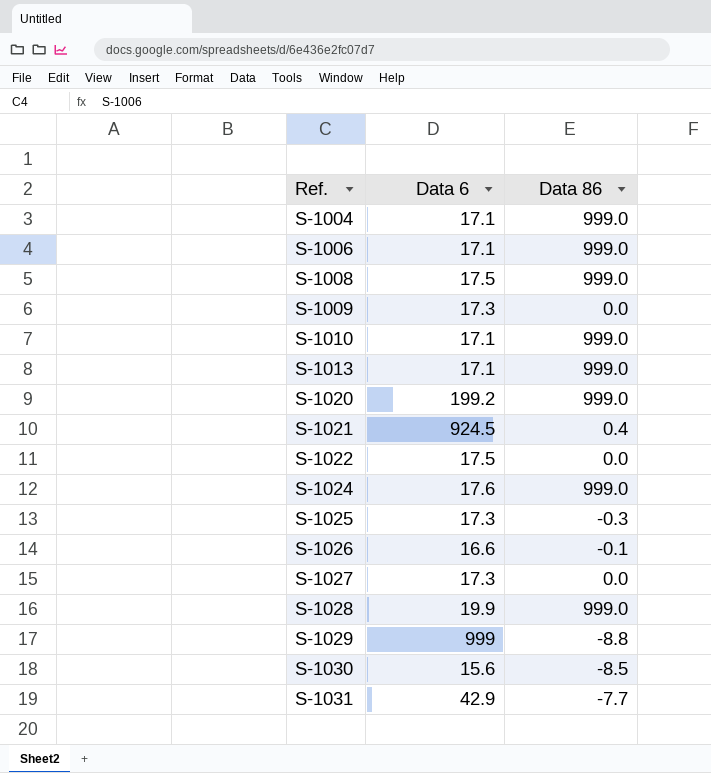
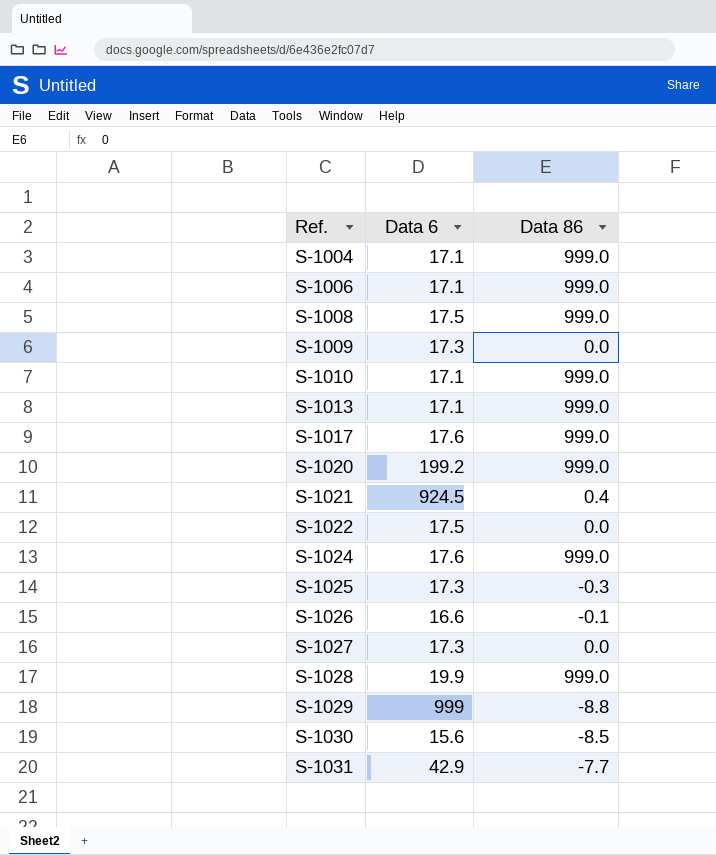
row S-1017: none -> 17.6 | 999.0

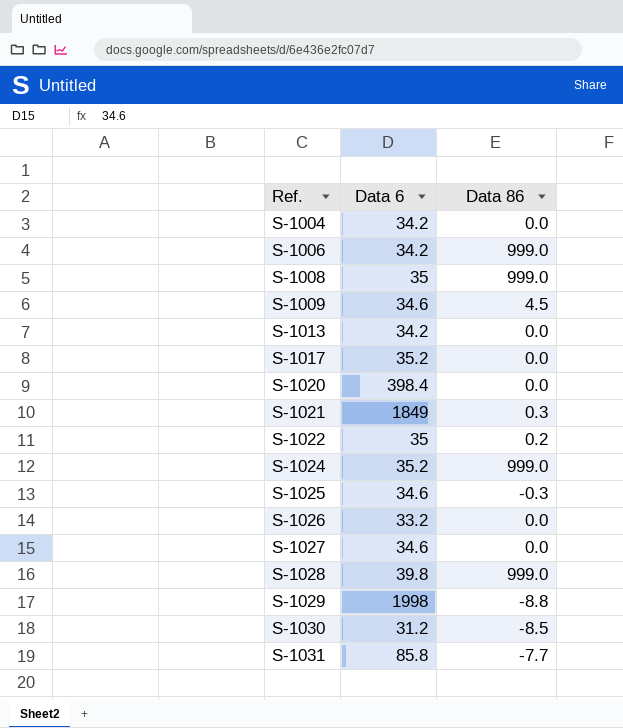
row S-1010: 17.1 | 999.0 -> none
S-1004 | Data 6: 17.1 -> 34.2
S-1004 | Data 86: 999.0 -> 0.0
S-1006 | Data 6: 17.1 -> 34.2
S-1008 | Data 6: 17.5 -> 35
S-1009 | Data 6: 17.3 -> 34.6
S-1009 | Data 86: 0.0 -> 4.5
S-1013 | Data 6: 17.1 -> 34.2
S-1013 | Data 86: 999.0 -> 0.0
S-1017 | Data 6: 17.6 -> 35.2
S-1017 | Data 86: 999.0 -> 0.0
S-1020 | Data 6: 199.2 -> 398.4
S-1020 | Data 86: 999.0 -> 0.0
S-1021 | Data 6: 924.5 -> 1849
S-1021 | Data 86: 0.4 -> 0.3
S-1022 | Data 6: 17.5 -> 35
S-1022 | Data 86: 0.0 -> 0.2
S-1024 | Data 6: 17.6 -> 35.2
S-1025 | Data 6: 17.3 -> 34.6
S-1026 | Data 6: 16.6 -> 33.2
S-1026 | Data 86: -0.1 -> 0.0
S-1027 | Data 6: 17.3 -> 34.6
S-1028 | Data 6: 19.9 -> 39.8
S-1029 | Data 6: 999 -> 1998
S-1030 | Data 6: 15.6 -> 31.2
S-1031 | Data 6: 42.9 -> 85.8

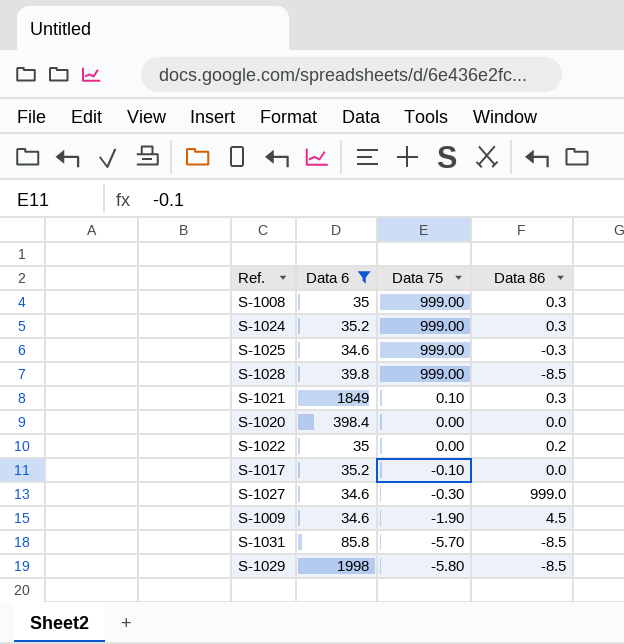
filter: none -> Data 6 >= 34.6
row order: Ref. ascending -> Data 75 descending
column Data 75 | position: none -> 3
S-1008 | Data 86: 999.0 -> 0.3
S-1024 | Data 86: 999.0 -> 0.3
S-1028 | Data 86: 999.0 -> -8.5
S-1027 | Data 86: 0.0 -> 999.0
S-1031 | Data 86: -7.7 -> -8.5
S-1029 | Data 86: -8.8 -> -8.5

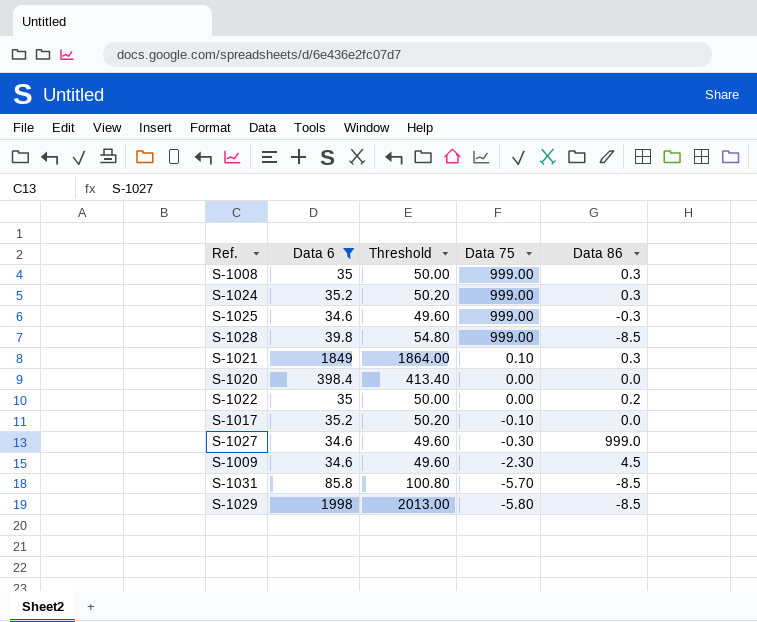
column Threshold | formula: none -> [Data 6] + 15
S-1009 | Data 75: -1.90 -> -2.30

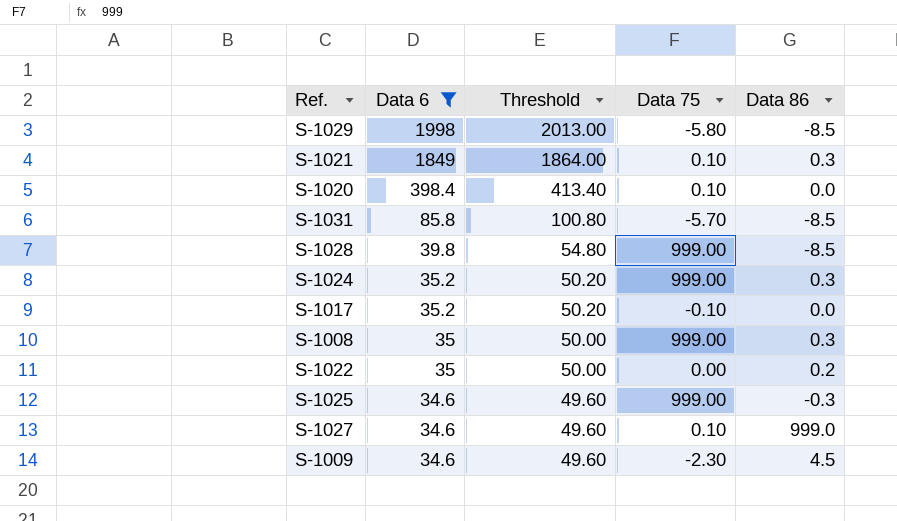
row order: Data 75 descending -> Data 6 descending
S-1020 | Data 75: 0.00 -> 0.10
S-1027 | Data 75: -0.30 -> 0.10

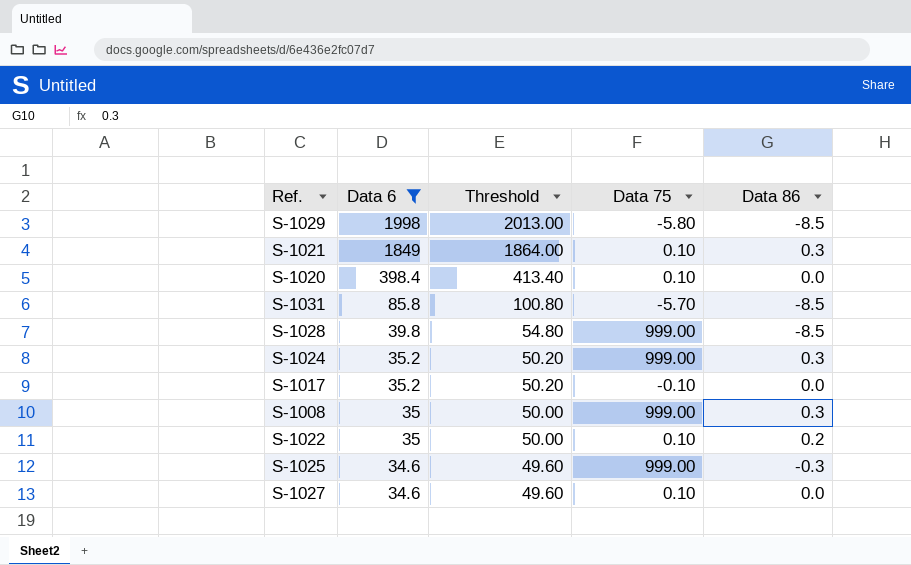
row S-1009: 34.6 | 49.60 | -2.30 | 4.5 -> none
S-1022 | Data 75: 0.00 -> 0.10
S-1027 | Data 86: 999.0 -> 0.0

